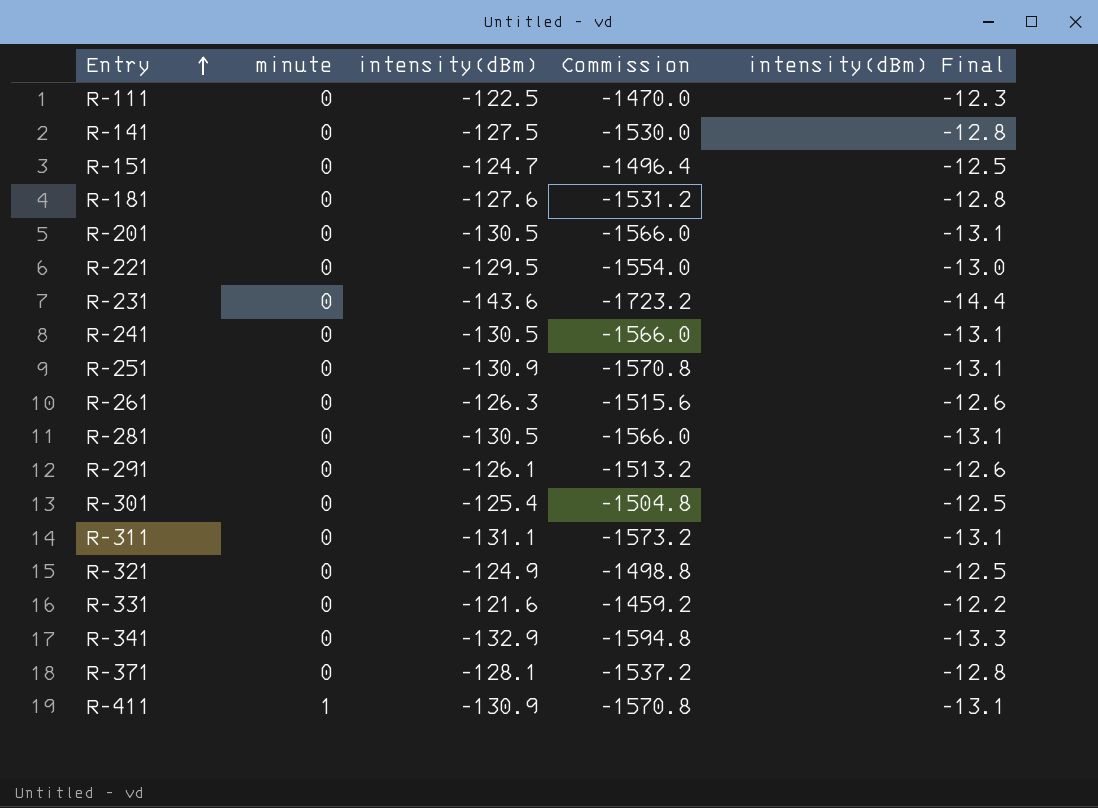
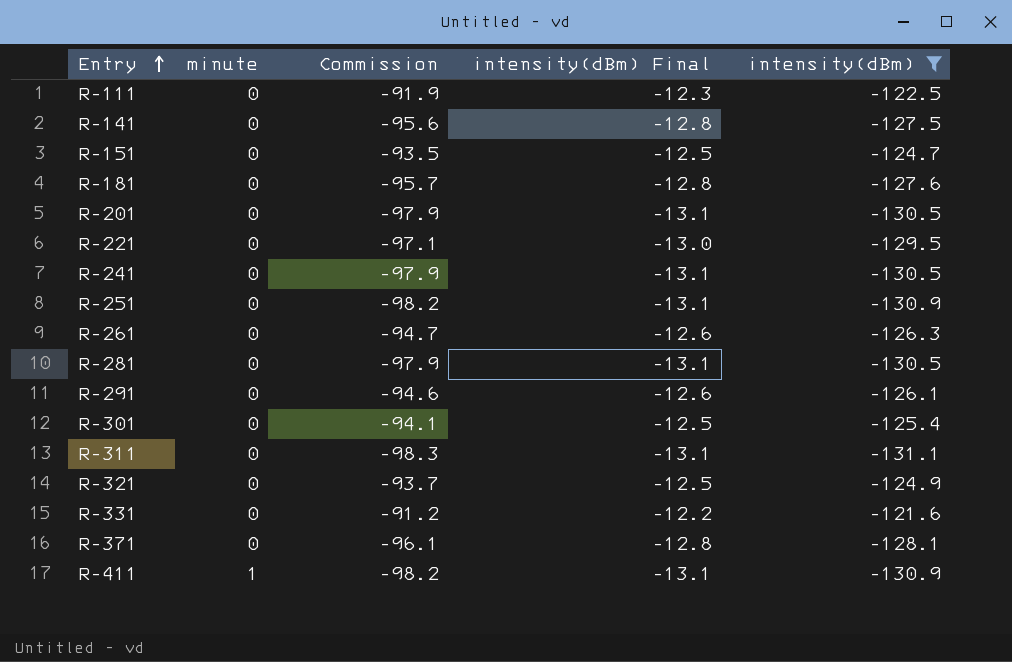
filter: none -> intensity(dBm) >= -131.1
column Commission | formula: [intensity(dBm)] * 12 -> [intensity(dBm)] * 0.75
column intensity(dBm) | position: 3 -> 5

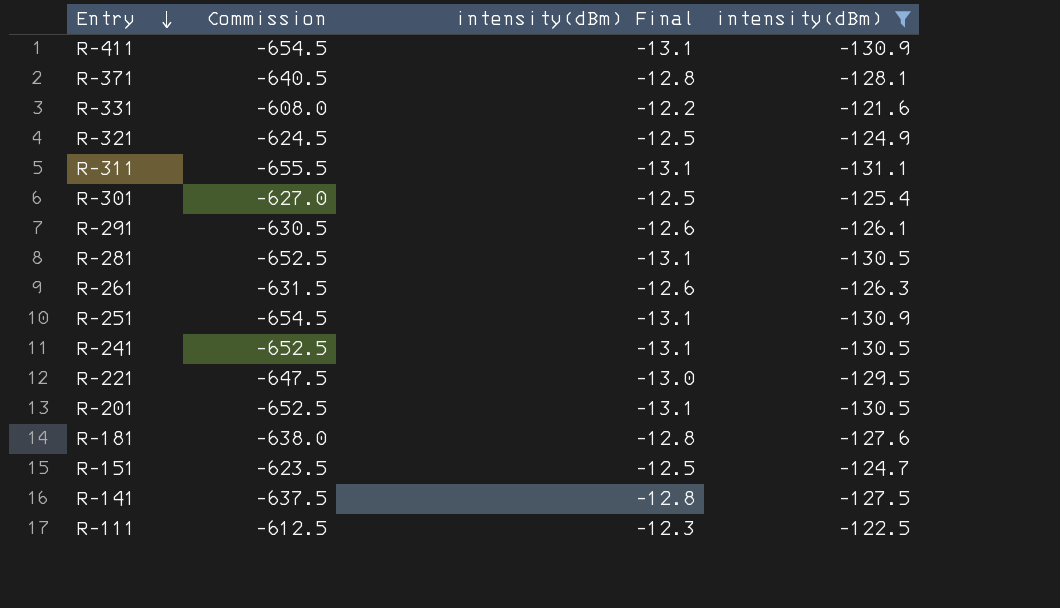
row order: Entry ascending -> Entry descending
column minute | position: 2 -> none
column Commission | formula: [intensity(dBm)] * 0.75 -> [intensity(dBm)] * 5

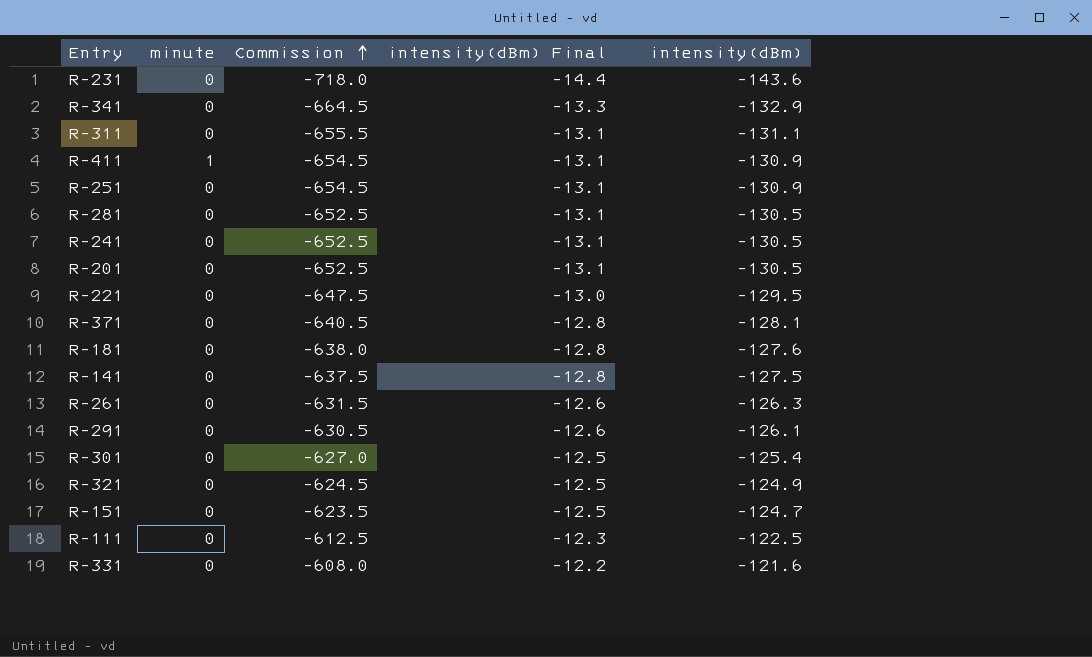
filter: intensity(dBm) >= -131.1 -> none
row order: Entry descending -> Commission ascending
column minute | position: none -> 2

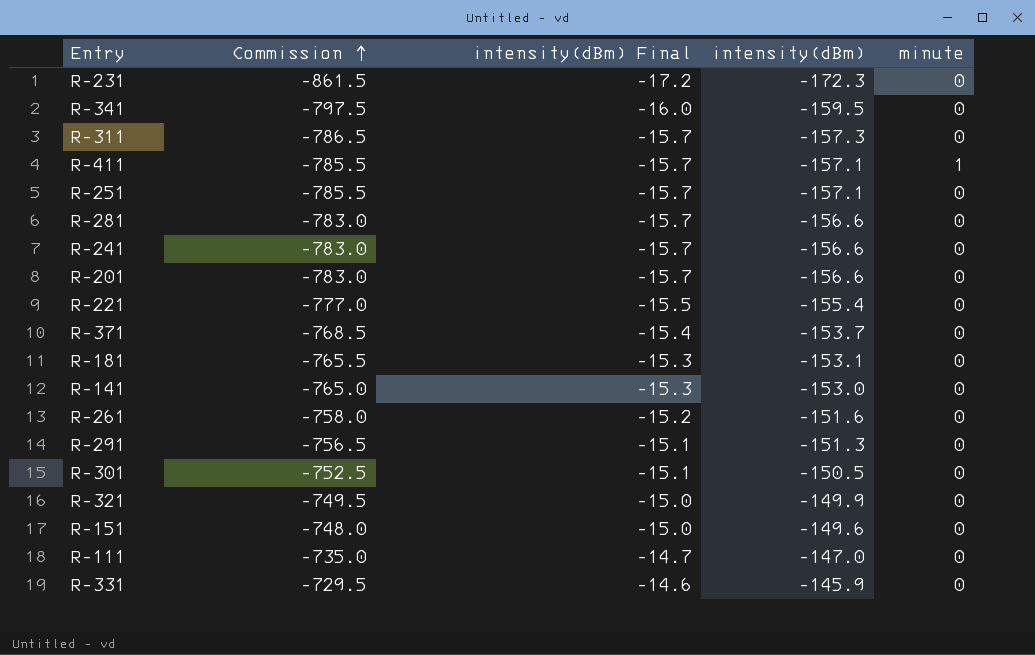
column minute | position: 2 -> 5
R-231 | Commission: -718.0 -> -861.5
R-231 | intensity(dBm) Final: -14.4 -> -17.2
R-231 | intensity(dBm): -143.6 -> -172.3
R-341 | Commission: -664.5 -> -797.5
R-341 | intensity(dBm) Final: -13.3 -> -16.0
R-341 | intensity(dBm): -132.9 -> -159.5
R-311 | Commission: -655.5 -> -786.5
R-311 | intensity(dBm) Final: -13.1 -> -15.7
R-311 | intensity(dBm): -131.1 -> -157.3
R-411 | Commission: -654.5 -> -785.5
R-411 | intensity(dBm) Final: -13.1 -> -15.7
R-411 | intensity(dBm): -130.9 -> -157.1
R-251 | Commission: -654.5 -> -785.5
R-251 | intensity(dBm) Final: -13.1 -> -15.7
R-251 | intensity(dBm): -130.9 -> -157.1
R-281 | Commission: -652.5 -> -783.0
R-281 | intensity(dBm) Final: -13.1 -> -15.7
R-281 | intensity(dBm): -130.5 -> -156.6
R-241 | Commission: -652.5 -> -783.0
R-241 | intensity(dBm) Final: -13.1 -> -15.7
R-241 | intensity(dBm): -130.5 -> -156.6
R-201 | Commission: -652.5 -> -783.0
R-201 | intensity(dBm) Final: -13.1 -> -15.7
R-201 | intensity(dBm): -130.5 -> -156.6
R-221 | Commission: -647.5 -> -777.0
R-221 | intensity(dBm) Final: -13.0 -> -15.5
R-221 | intensity(dBm): -129.5 -> -155.4
R-371 | Commission: -640.5 -> -768.5
R-371 | intensity(dBm) Final: -12.8 -> -15.4
R-371 | intensity(dBm): -128.1 -> -153.7
R-181 | Commission: -638.0 -> -765.5
R-181 | intensity(dBm) Final: -12.8 -> -15.3
R-181 | intensity(dBm): -127.6 -> -153.1
R-141 | Commission: -637.5 -> -765.0
R-141 | intensity(dBm) Final: -12.8 -> -15.3
R-141 | intensity(dBm): -127.5 -> -153.0
R-261 | Commission: -631.5 -> -758.0
R-261 | intensity(dBm) Final: -12.6 -> -15.2
R-261 | intensity(dBm): -126.3 -> -151.6
R-291 | Commission: -630.5 -> -756.5
R-291 | intensity(dBm) Final: -12.6 -> -15.1
R-291 | intensity(dBm): -126.1 -> -151.3
R-301 | Commission: -627.0 -> -752.5
R-301 | intensity(dBm) Final: -12.5 -> -15.1
R-301 | intensity(dBm): -125.4 -> -150.5
R-321 | Commission: -624.5 -> -749.5
R-321 | intensity(dBm) Final: -12.5 -> -15.0
R-321 | intensity(dBm): -124.9 -> -149.9
R-151 | Commission: -623.5 -> -748.0
R-151 | intensity(dBm) Final: -12.5 -> -15.0
R-151 | intensity(dBm): -124.7 -> -149.6
R-111 | Commission: -612.5 -> -735.0
R-111 | intensity(dBm) Final: -12.3 -> -14.7
R-111 | intensity(dBm): -122.5 -> -147.0
R-331 | Commission: -608.0 -> -729.5
R-331 | intensity(dBm) Final: -12.2 -> -14.6
R-331 | intensity(dBm): -121.6 -> -145.9

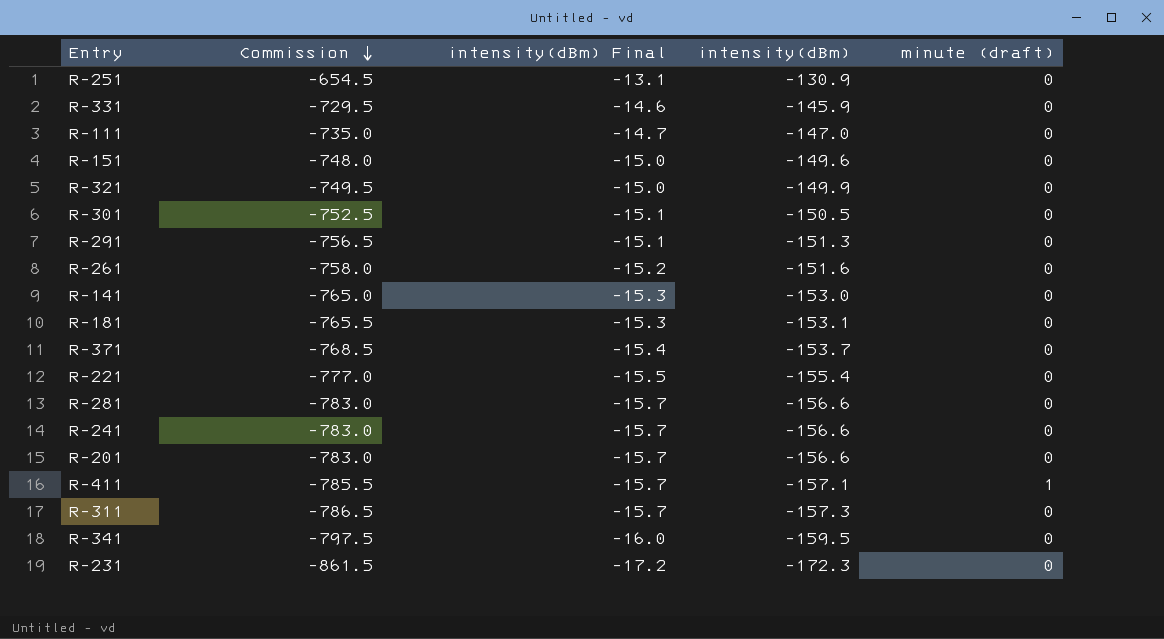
row order: Commission ascending -> Commission descending
column name: minute -> minute (draft)
R-251 | Commission: -785.5 -> -654.5
R-251 | intensity(dBm) Final: -15.7 -> -13.1
R-251 | intensity(dBm): -157.1 -> -130.9

